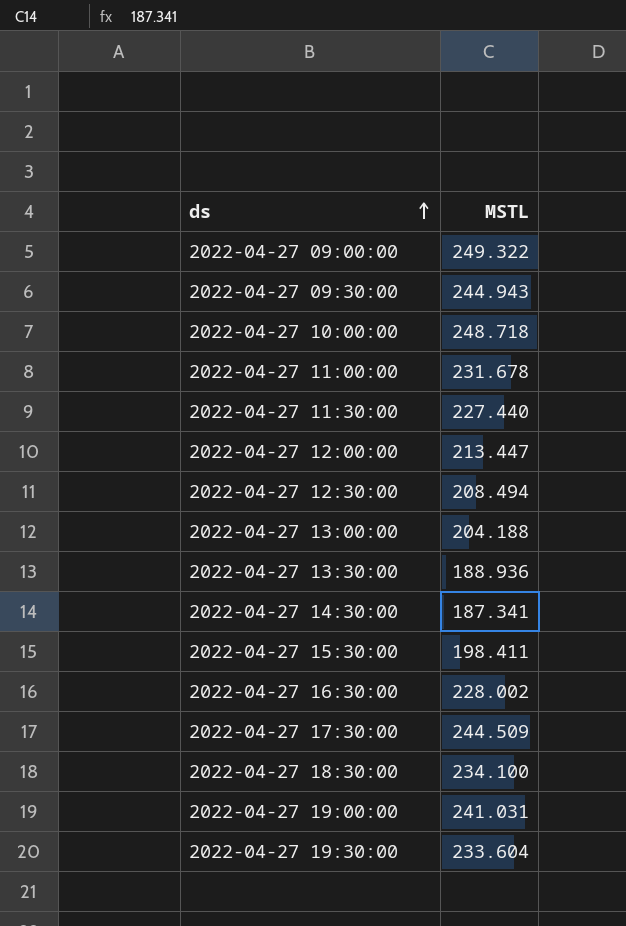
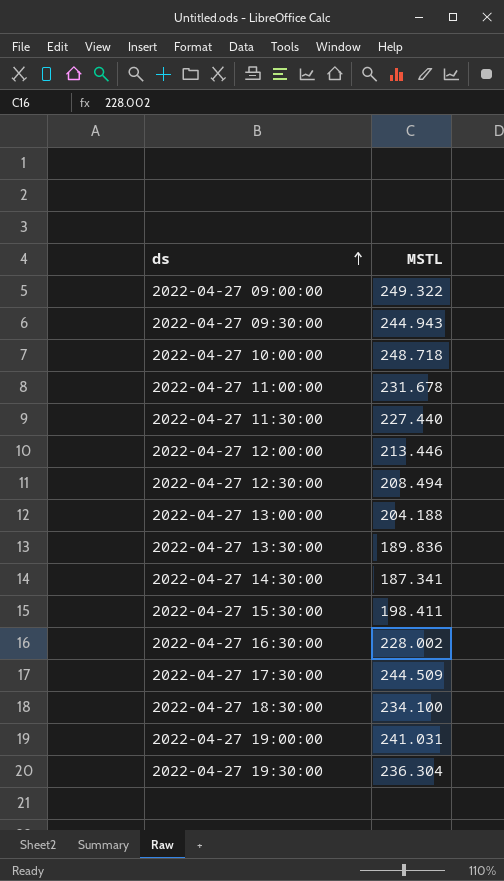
2022-04-27 12:00:00 | MSTL: 213.447 -> 213.446
2022-04-27 13:30:00 | MSTL: 188.936 -> 189.836
2022-04-27 19:30:00 | MSTL: 233.604 -> 236.304

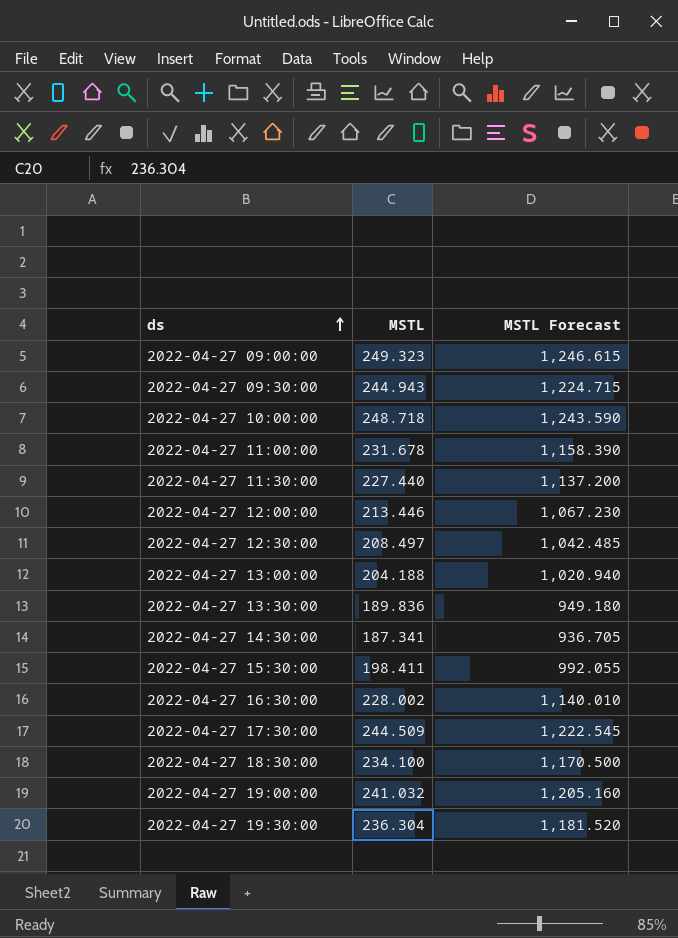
column MSTL Forecast | formula: none -> [MSTL] * 5
2022-04-27 09:00:00 | MSTL: 249.322 -> 249.323
2022-04-27 12:30:00 | MSTL: 208.494 -> 208.497
2022-04-27 19:00:00 | MSTL: 241.031 -> 241.032

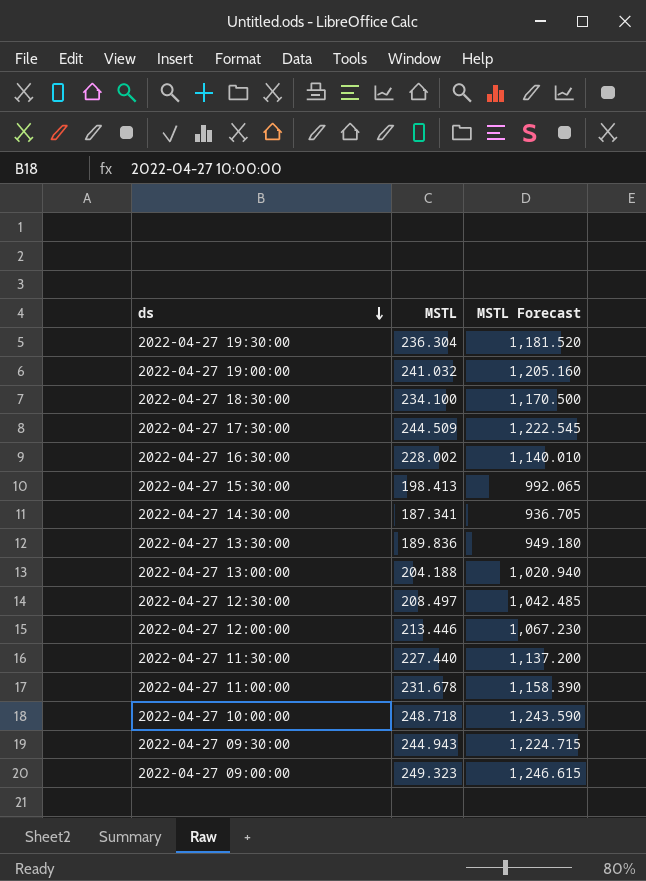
row order: ds ascending -> ds descending
2022-04-27 15:30:00 | MSTL: 198.411 -> 198.413
2022-04-27 15:30:00 | MSTL Forecast: 992.055 -> 992.065

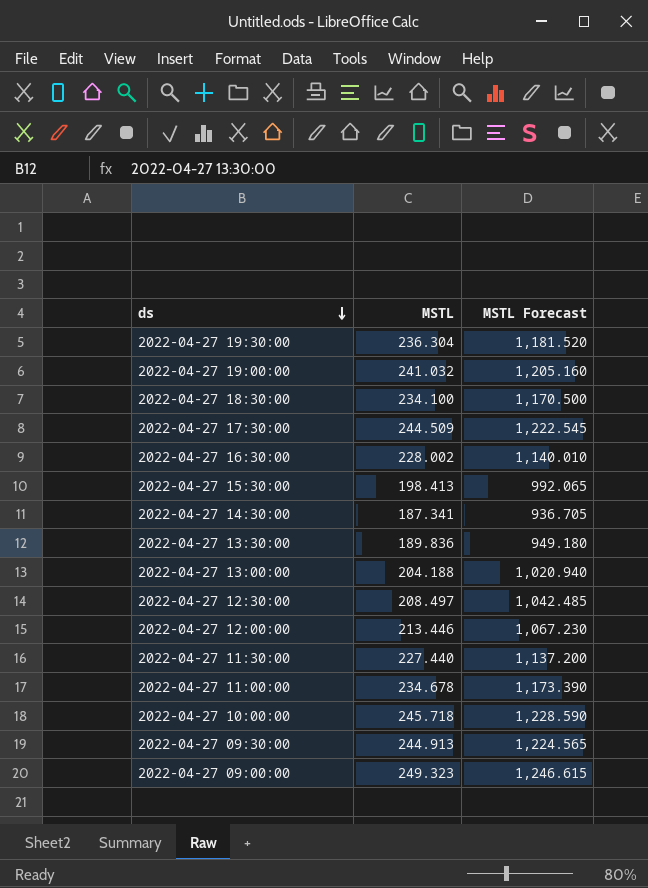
2022-04-27 11:00:00 | MSTL: 231.678 -> 234.678
2022-04-27 11:00:00 | MSTL Forecast: 1,158.390 -> 1,173.390
2022-04-27 10:00:00 | MSTL: 248.718 -> 245.718
2022-04-27 10:00:00 | MSTL Forecast: 1,243.590 -> 1,228.590
2022-04-27 09:30:00 | MSTL: 244.943 -> 244.913
2022-04-27 09:30:00 | MSTL Forecast: 1,224.715 -> 1,224.565

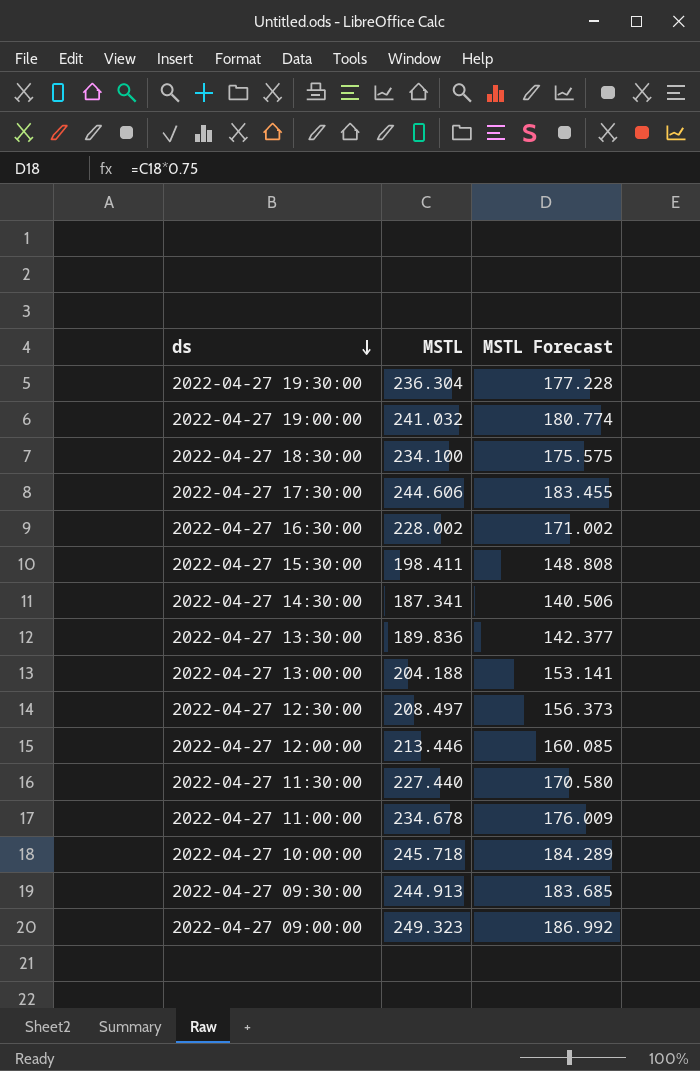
column MSTL Forecast | formula: [MSTL] * 5 -> [MSTL] * 0.75
2022-04-27 17:30:00 | MSTL: 244.509 -> 244.606
2022-04-27 15:30:00 | MSTL: 198.413 -> 198.411

